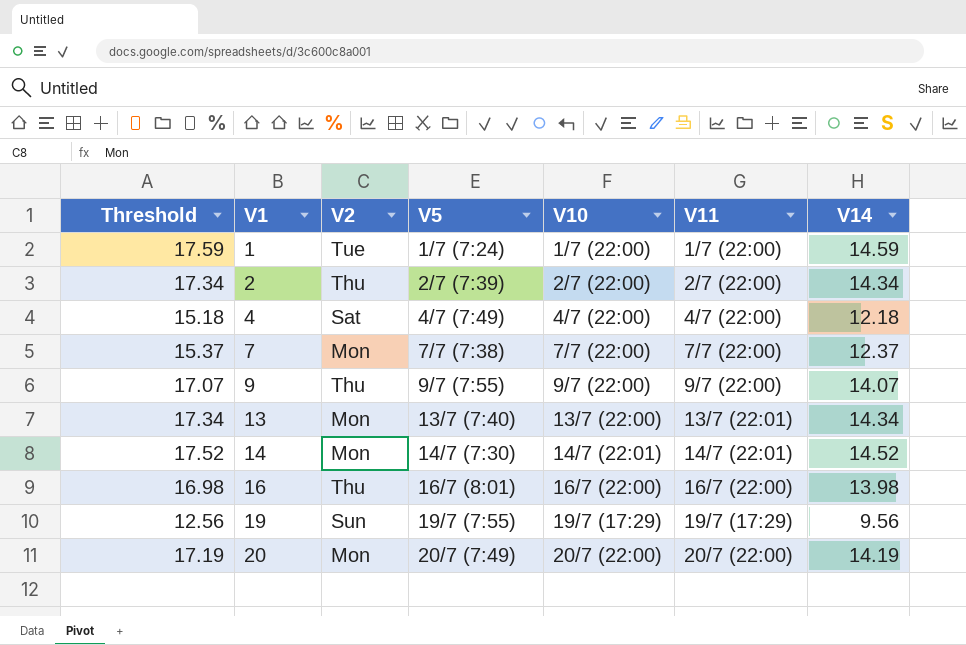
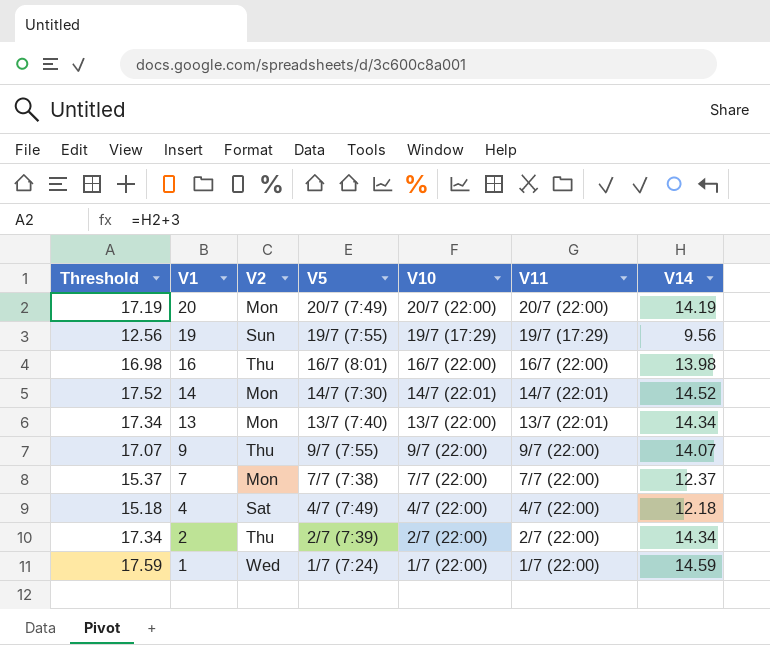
row order: V1 ascending -> V1 descending
1 | V2: Tue -> Wed

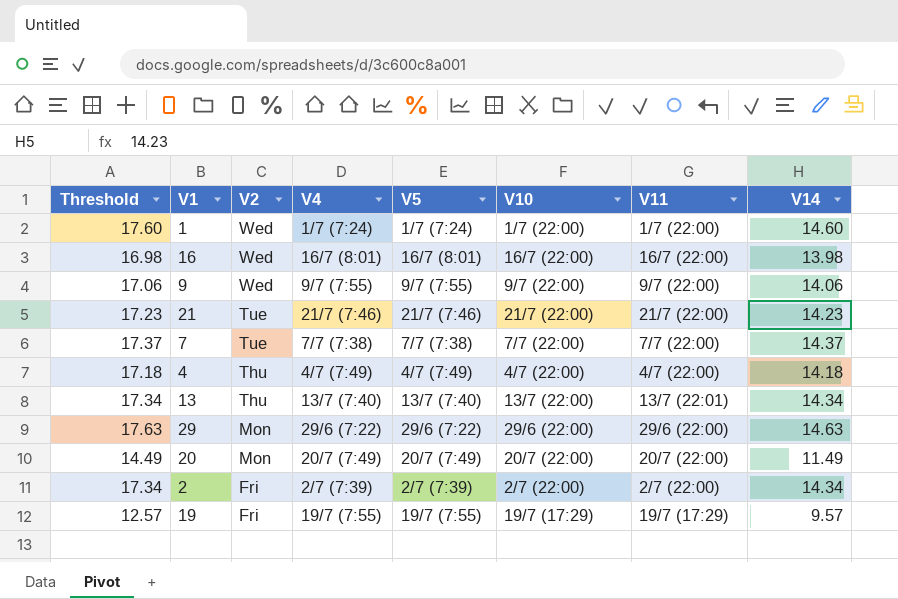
row order: V1 descending -> V2 descending
column V4 | position: none -> 4
row 14: 17.52 | Mon | 14/7 (7:30) | 14/7 (22:01) | 14/7 (22:01) | 14.52 -> none
1 | Threshold: 17.59 -> 17.60
1 | V14: 14.59 -> 14.60
16 | V2: Thu -> Wed
9 | Threshold: 17.07 -> 17.06
9 | V2: Thu -> Wed
9 | V14: 14.07 -> 14.06
row 21: none -> 17.23 | Tue | 21/7 (7:46) | 21/7 (7:46) | 21/7 (22:00) | 21/7 (22:00) | 14.23
7 | Threshold: 15.37 -> 17.37
7 | V2: Mon -> Tue
7 | V14: 12.37 -> 14.37
4 | Threshold: 15.18 -> 17.18
4 | V2: Sat -> Thu
4 | V14: 12.18 -> 14.18
13 | V2: Mon -> Thu
row 29: none -> 17.63 | Mon | 29/6 (7:22) | 29/6 (7:22) | 29/6 (22:00) | 29/6 (22:00) | 14.63
20 | Threshold: 17.19 -> 14.49
20 | V14: 14.19 -> 11.49
2 | V2: Thu -> Fri
19 | Threshold: 12.56 -> 12.57
19 | V2: Sun -> Fri
19 | V14: 9.56 -> 9.57

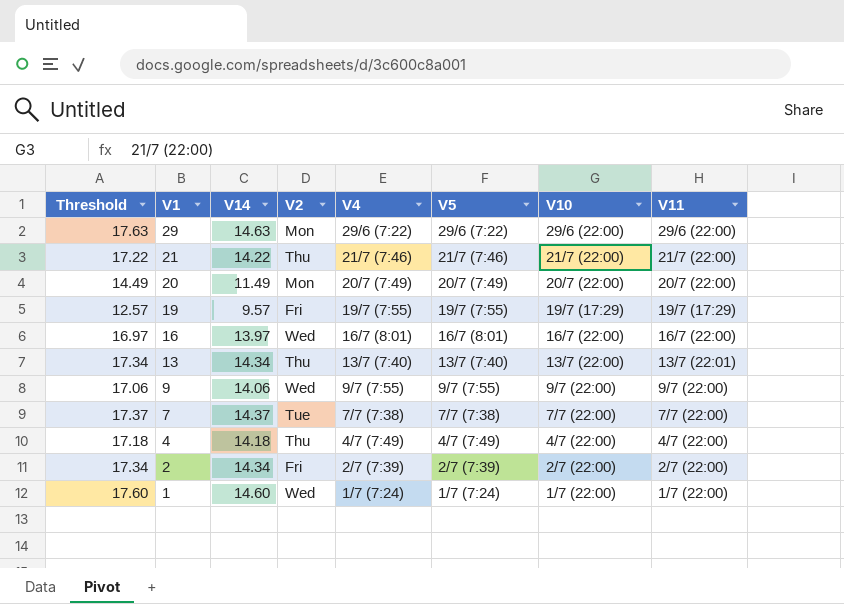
row order: V2 descending -> V1 descending
column V14 | position: 8 -> 3
21 | Threshold: 17.23 -> 17.22
21 | V14: 14.23 -> 14.22
21 | V2: Tue -> Thu
16 | Threshold: 16.98 -> 16.97
16 | V14: 13.98 -> 13.97

